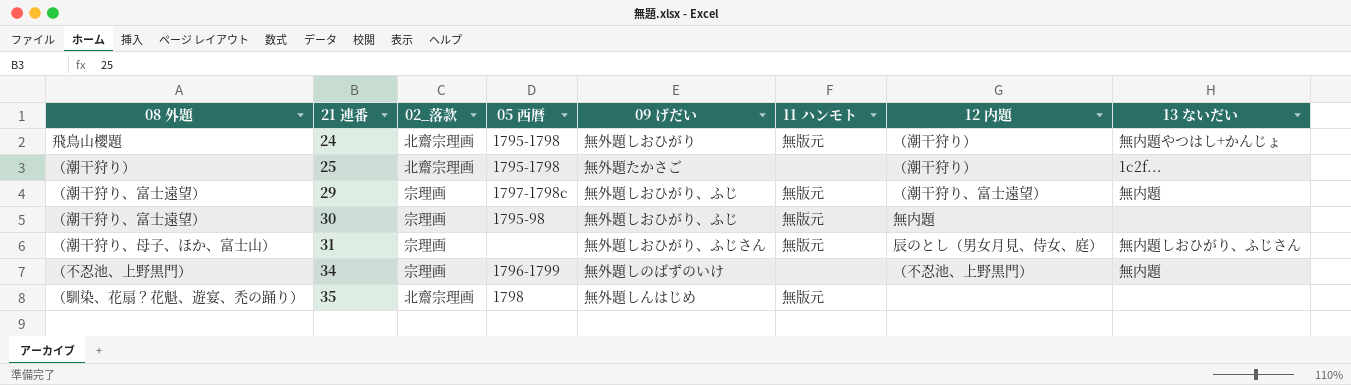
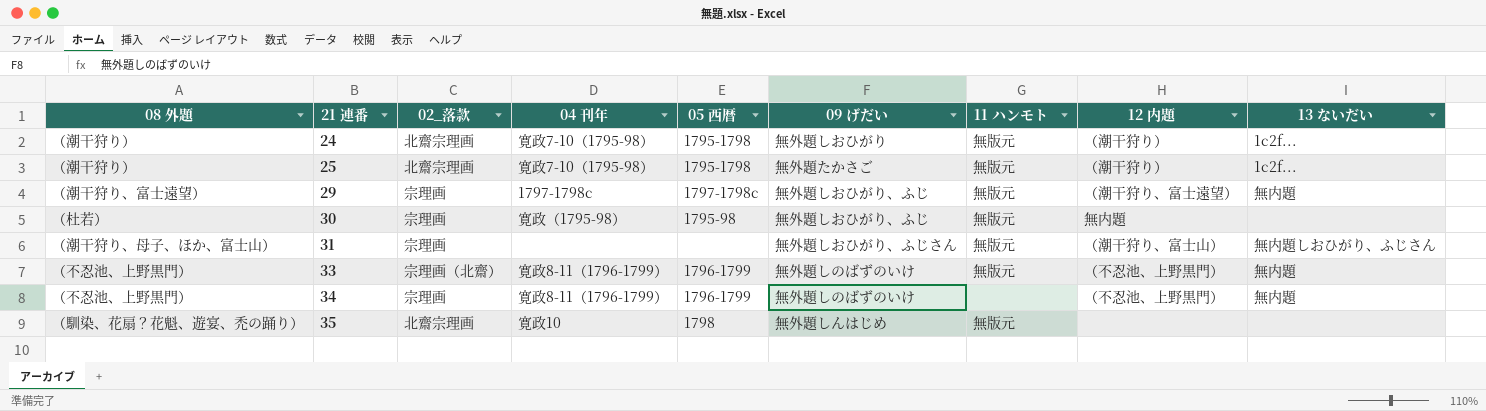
column 04 刊年 | position: none -> 4
24 | 08 外題: 飛鳥山櫻題 -> （潮干狩り）
24 | 13 ないだい: 無内題やつはし+かんじょ -> 1c2f...
25 | 11 ハンモト: none -> 無版元
30 | 08 外題: （潮干狩り、富士遠望） -> （杜若）
31 | 12 内題: 辰のとし（男女月見、侍女、庭） -> （潮干狩り、富士山）
row 33: none -> （不忍池、上野黒門） | 宗理画（北齋） | 寛政8-11（1796-1799） | 1796-1799 | 無外題しのばずのいけ | 無版元 | （不忍池、上野黒門） | 無内題

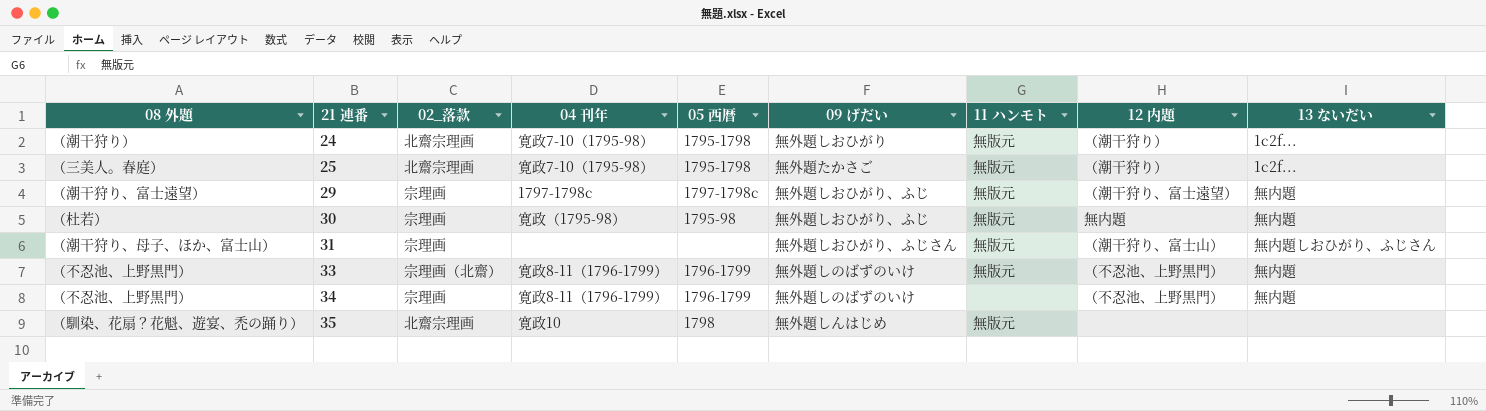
25 | 08 外題: （潮干狩り） -> （三美人。春庭）
30 | 13 ないだい: none -> 無内題

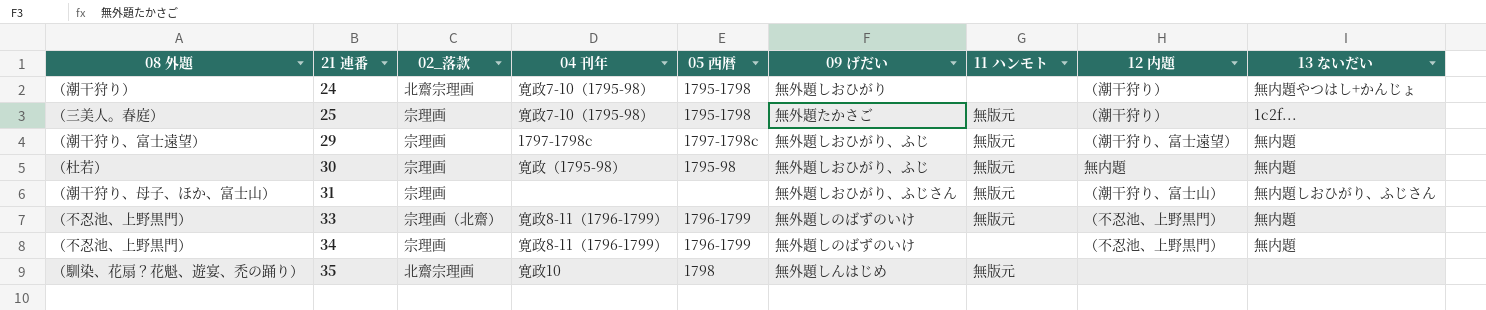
24 | 11 ハンモト: 無版元 -> none
24 | 13 ないだい: 1c2f... -> 無内題やつはし+かんじょ
25 | 02_落款: 北齋宗理画 -> 宗理画

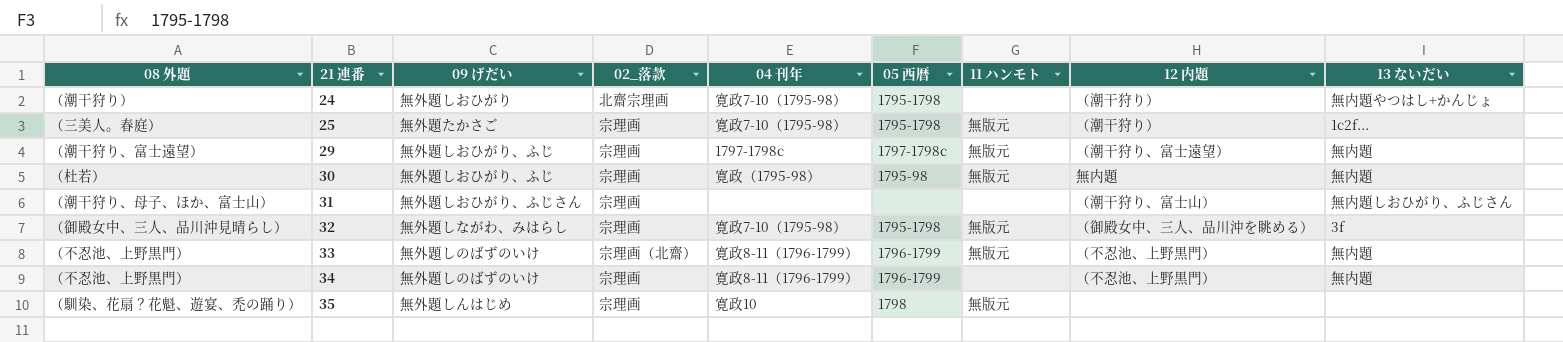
column 09 げだい | position: 6 -> 3
31 | 11 ハンモト: 無版元 -> none
row 32: none -> （御殿女中、三人、品川沖見晴らし） | 無外題しながわ、みはらし | 宗理画 | 寛政7-10（1795-98） | 1795-1798 | 無版元 | （御殿女中、三人、品川沖を眺める） | 3f
35 | 02_落款: 北齋宗理画 -> 宗理画

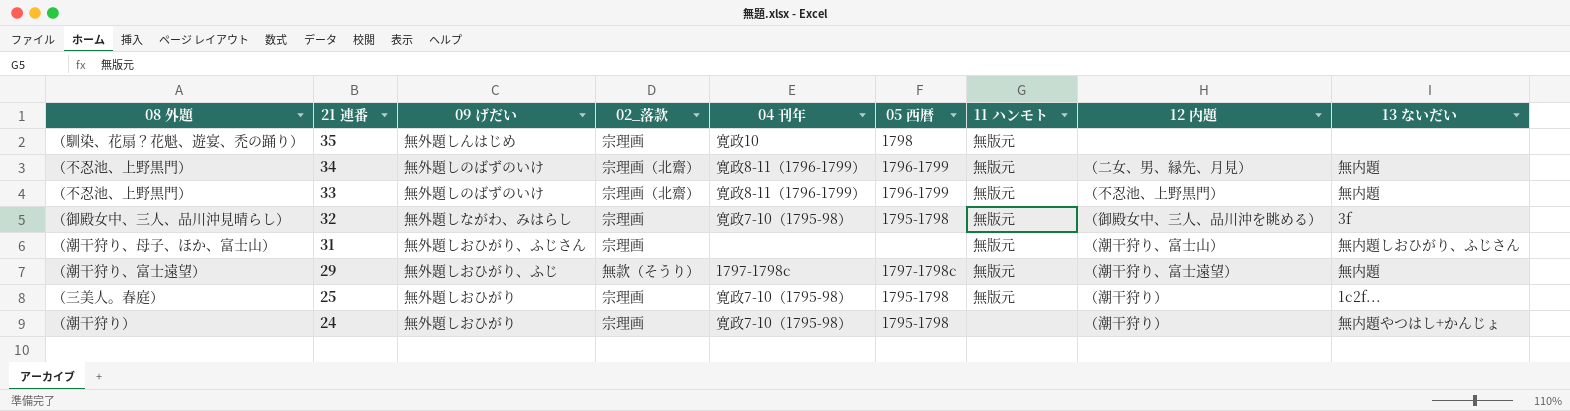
row order: 21 連番 ascending -> 21 連番 descending
row 30: （杜若） | 無外題しおひがり、ふじ | 宗理画 | 寛政（1795-98） | 1795-98 | 無版元 | 無内題 | 無内題 -> none
34 | 02_落款: 宗理画 -> 宗理画（北齋）
34 | 11 ハンモト: none -> 無版元
34 | 12 内題: （不忍池、上野黒門） -> （二女、男、縁先、月見）
31 | 11 ハンモト: none -> 無版元
29 | 02_落款: 宗理画 -> 無款（そうり）
25 | 09 げだい: 無外題たかさご -> 無外題しおひがり
24 | 02_落款: 北齋宗理画 -> 宗理画

